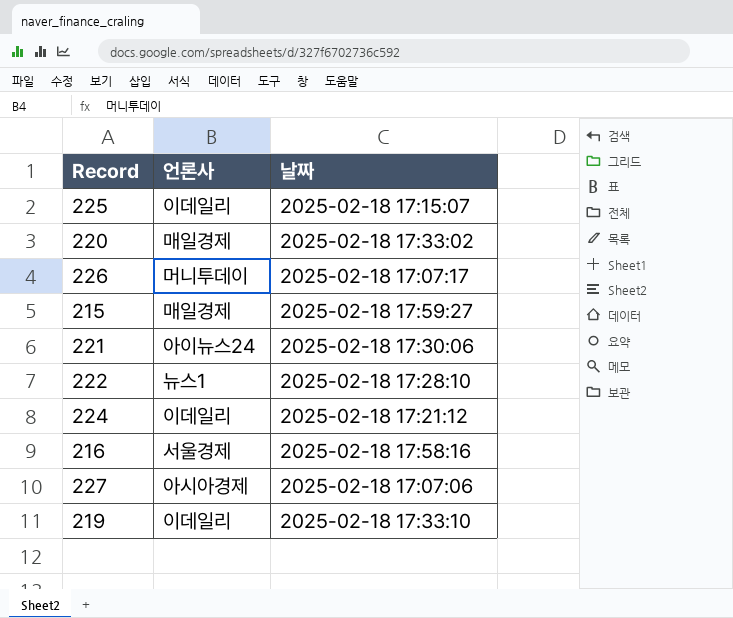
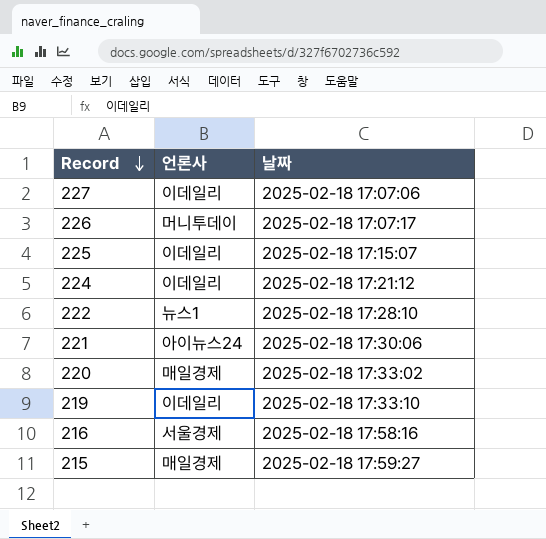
row order: none -> Record descending
227 | 언론사: 아시아경제 -> 이데일리

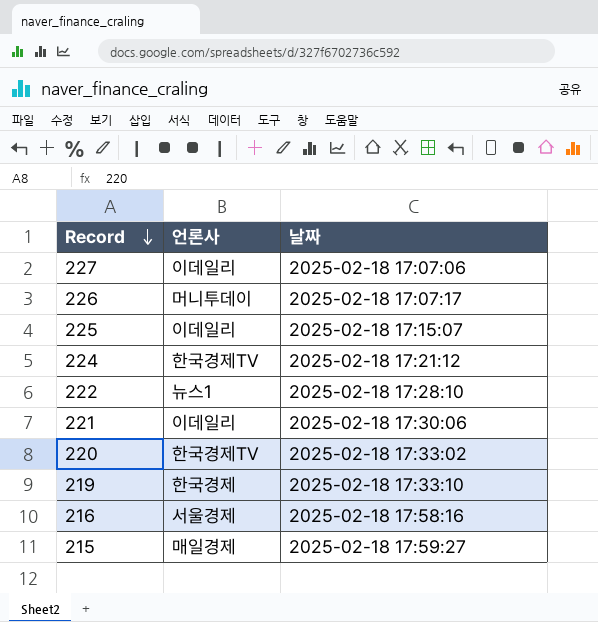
224 | 언론사: 이데일리 -> 한국경제TV
221 | 언론사: 아이뉴스24 -> 이데일리
220 | 언론사: 매일경제 -> 한국경제TV
219 | 언론사: 이데일리 -> 한국경제

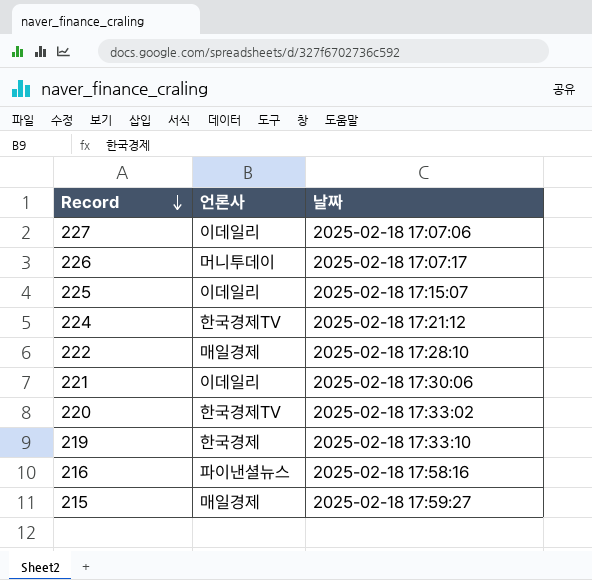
222 | 언론사: 뉴스1 -> 매일경제
216 | 언론사: 서울경제 -> 파이낸셜뉴스

